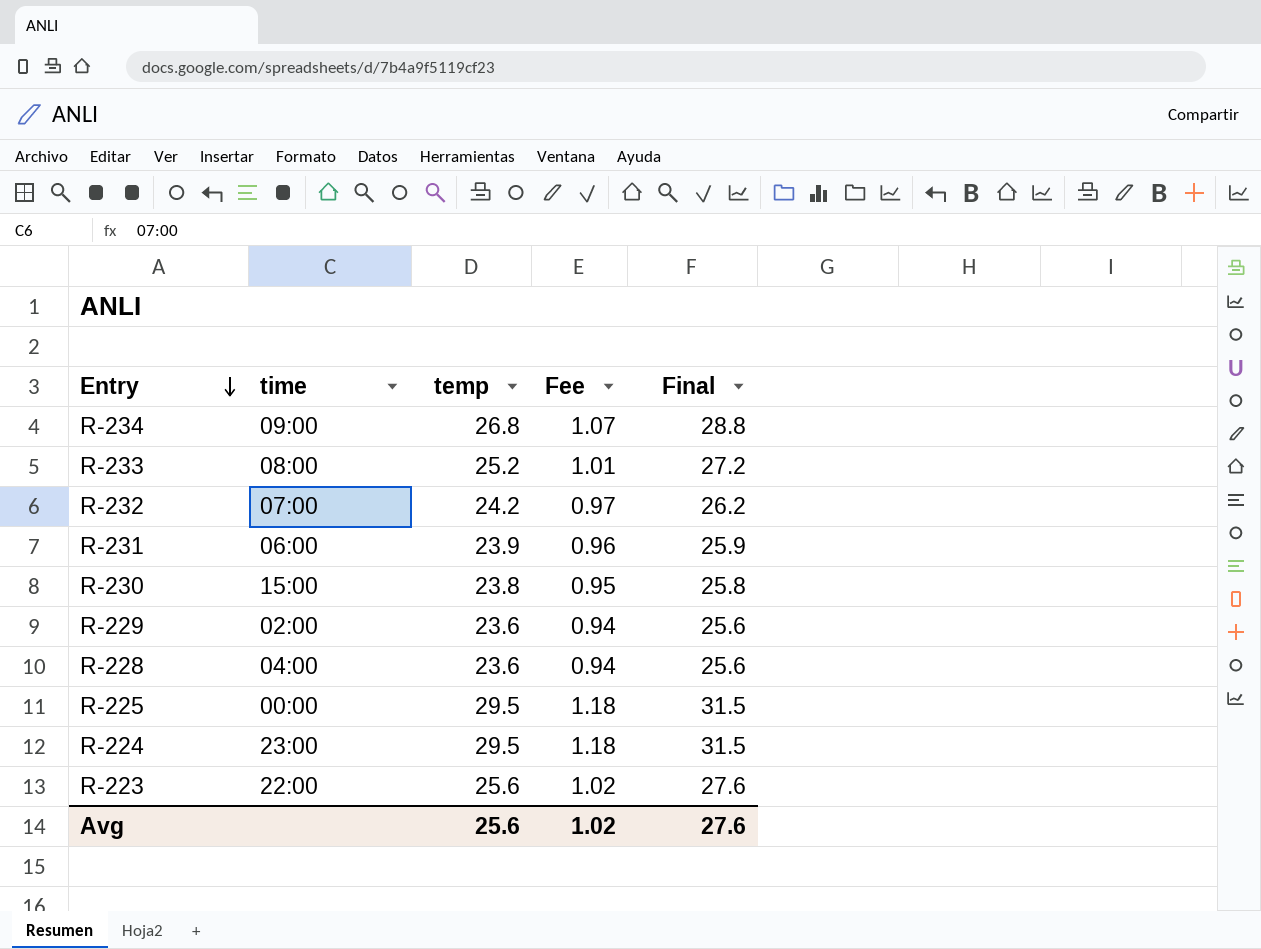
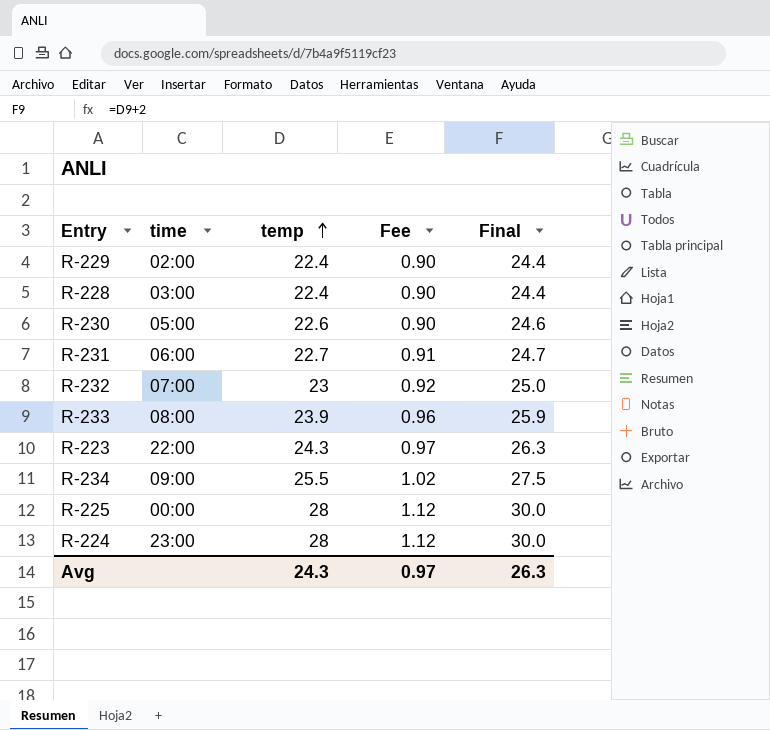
row order: Entry descending -> temp ascending
R-229 | temp: 23.6 -> 22.4
R-229 | Fee: 0.94 -> 0.90
R-229 | Final: 25.6 -> 24.4
R-228 | time: 04:00 -> 03:00
R-228 | temp: 23.6 -> 22.4
R-228 | Fee: 0.94 -> 0.90
R-228 | Final: 25.6 -> 24.4
R-230 | time: 15:00 -> 05:00
R-230 | temp: 23.8 -> 22.6
R-230 | Fee: 0.95 -> 0.90
R-230 | Final: 25.8 -> 24.6
R-231 | temp: 23.9 -> 22.7
R-231 | Fee: 0.96 -> 0.91
R-231 | Final: 25.9 -> 24.7
R-232 | temp: 24.2 -> 23
R-232 | Fee: 0.97 -> 0.92
R-232 | Final: 26.2 -> 25.0
R-233 | temp: 25.2 -> 23.9
R-233 | Fee: 1.01 -> 0.96
R-233 | Final: 27.2 -> 25.9
R-223 | temp: 25.6 -> 24.3
R-223 | Fee: 1.02 -> 0.97
R-223 | Final: 27.6 -> 26.3
R-234 | temp: 26.8 -> 25.5
R-234 | Fee: 1.07 -> 1.02
R-234 | Final: 28.8 -> 27.5
R-225 | temp: 29.5 -> 28
R-225 | Fee: 1.18 -> 1.12
R-225 | Final: 31.5 -> 30.0
R-224 | temp: 29.5 -> 28
R-224 | Fee: 1.18 -> 1.12
R-224 | Final: 31.5 -> 30.0
Avg | temp: 25.6 -> 24.3
Avg | Fee: 1.02 -> 0.97
Avg | Final: 27.6 -> 26.3

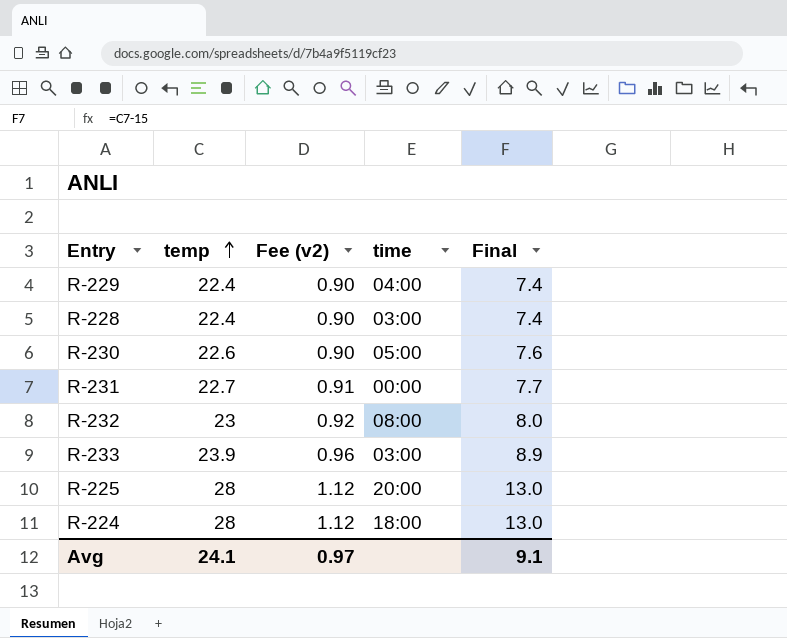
column name: Fee -> Fee (v2)
column time | position: 2 -> 4
column Final | formula: [temp] + 2 -> [temp] - 15
row R-223: 22:00 | 24.3 | 0.97 | 26.3 -> none
row R-234: 09:00 | 25.5 | 1.02 | 27.5 -> none
R-229 | time: 02:00 -> 04:00
R-231 | time: 06:00 -> 00:00
R-232 | time: 07:00 -> 08:00
R-233 | time: 08:00 -> 03:00
R-225 | time: 00:00 -> 20:00
R-224 | time: 23:00 -> 18:00
Avg | temp: 24.3 -> 24.1
Avg | Final: 26.3 -> 9.1

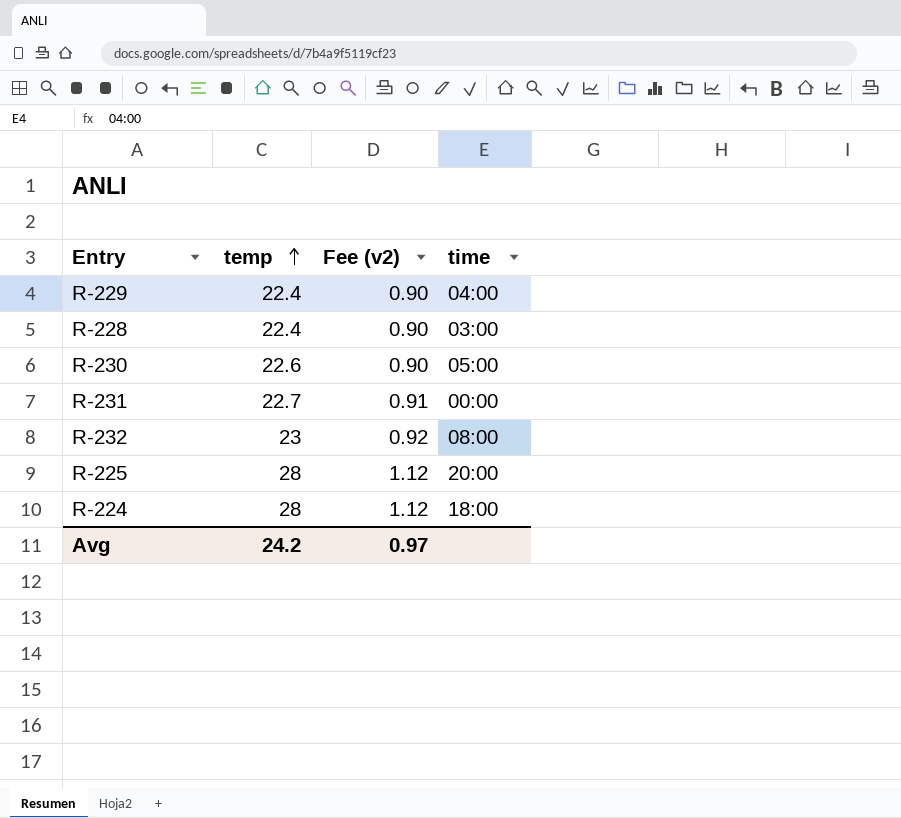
column Final | formula: [temp] - 15 -> none
row R-233: 23.9 | 0.96 | 03:00 | 8.9 -> none
Avg | temp: 24.1 -> 24.2

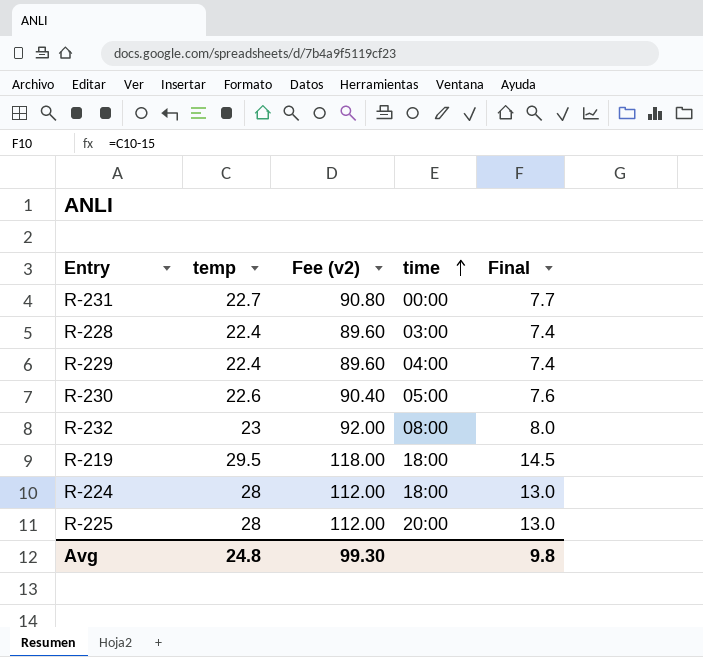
row order: temp ascending -> time ascending
column Fee (v2) | formula: [temp] * 0.04 -> [temp] * 4
column Final | formula: none -> [temp] - 15
row R-219: none -> 29.5 | 118.00 | 18:00 | 14.5
Avg | temp: 24.2 -> 24.8
Avg | Fee (v2): 0.97 -> 99.30

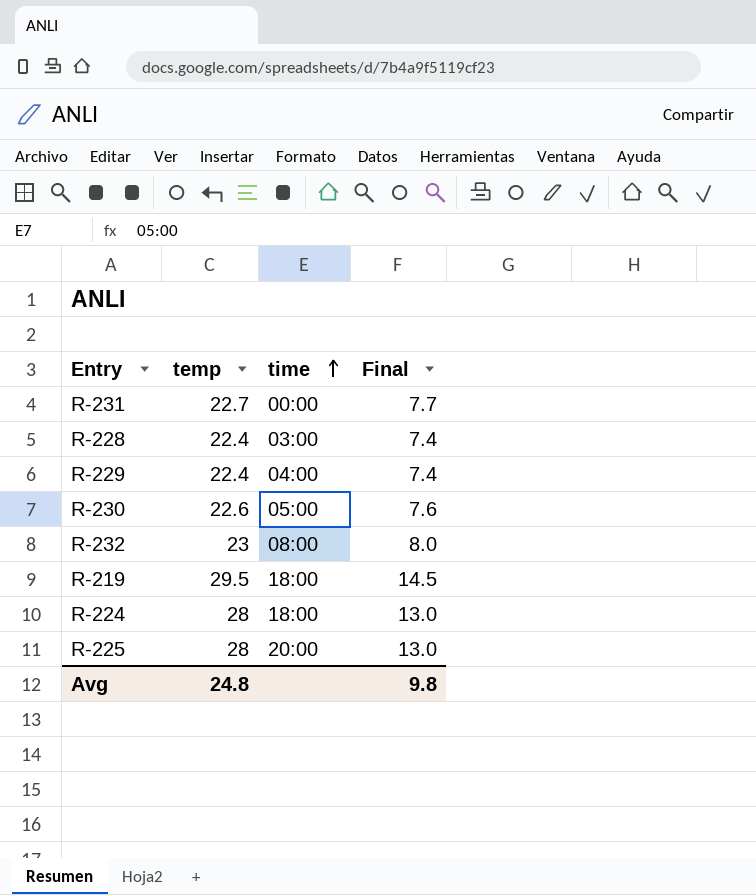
column Fee (v2) | formula: [temp] * 4 -> none

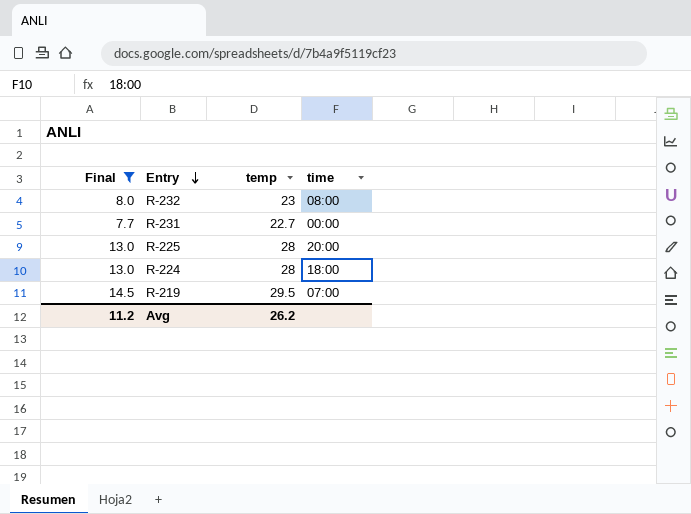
filter: none -> Final >= 7.7
row order: time ascending -> Entry descending
column Final | position: 4 -> 1
R-219 | time: 18:00 -> 07:00
Avg | Final: 9.8 -> 11.2
Avg | temp: 24.8 -> 26.2

